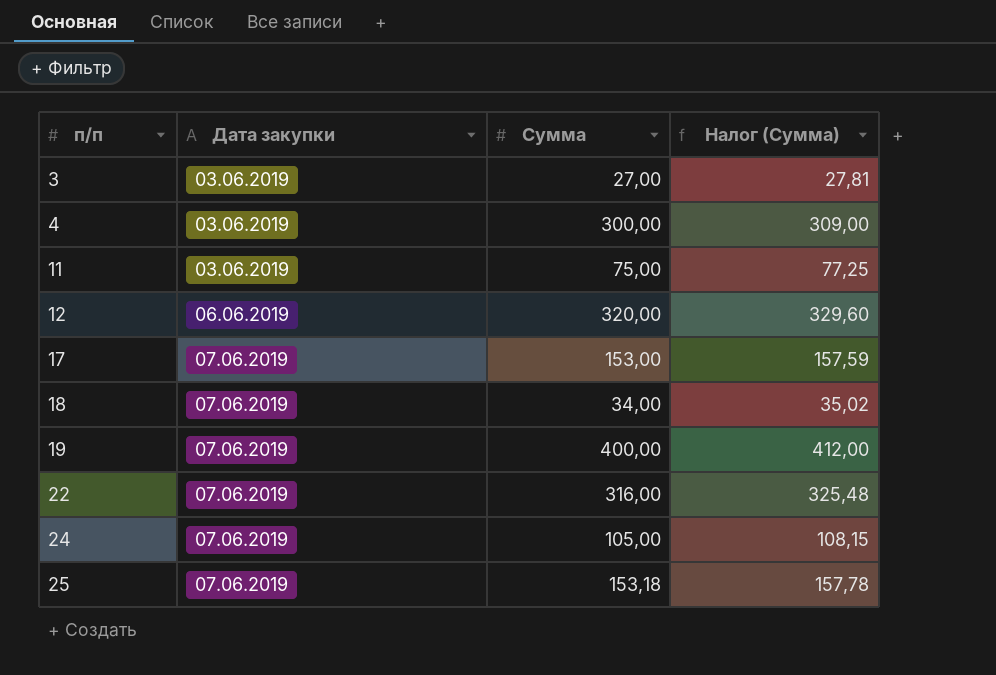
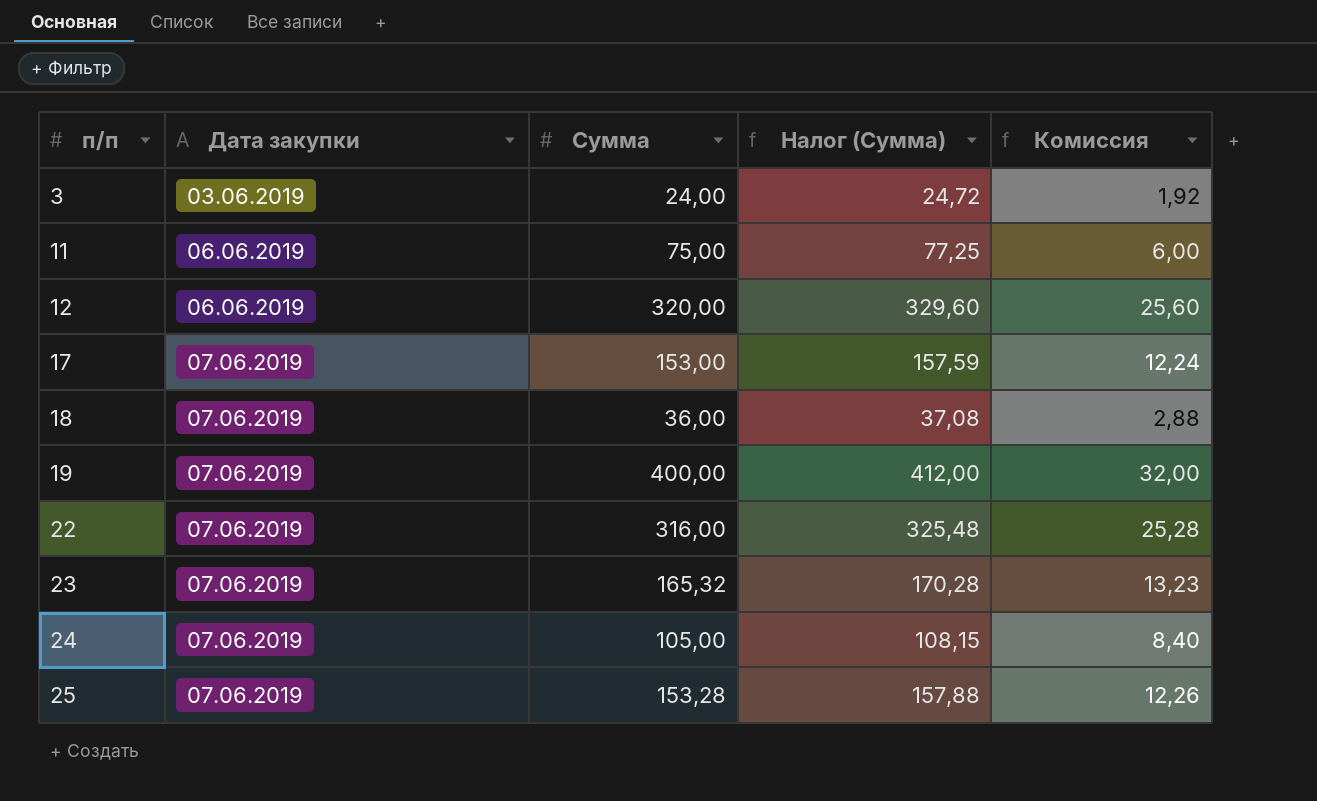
column Комиссия | formula: none -> [Сумма] * 0,08
row 4: 03.06.2019 | 300,00 | 309,00 -> none
3 | Сумма: 27,00 -> 24,00
3 | Налог (Сумма): 27,81 -> 24,72
11 | Дата закупки: 03.06.2019 -> 06.06.2019
18 | Сумма: 34,00 -> 36,00
18 | Налог (Сумма): 35,02 -> 37,08
row 23: none -> 07.06.2019 | 165,32 | 170,28 | 13,23
25 | Сумма: 153,18 -> 153,28
25 | Налог (Сумма): 157,78 -> 157,88

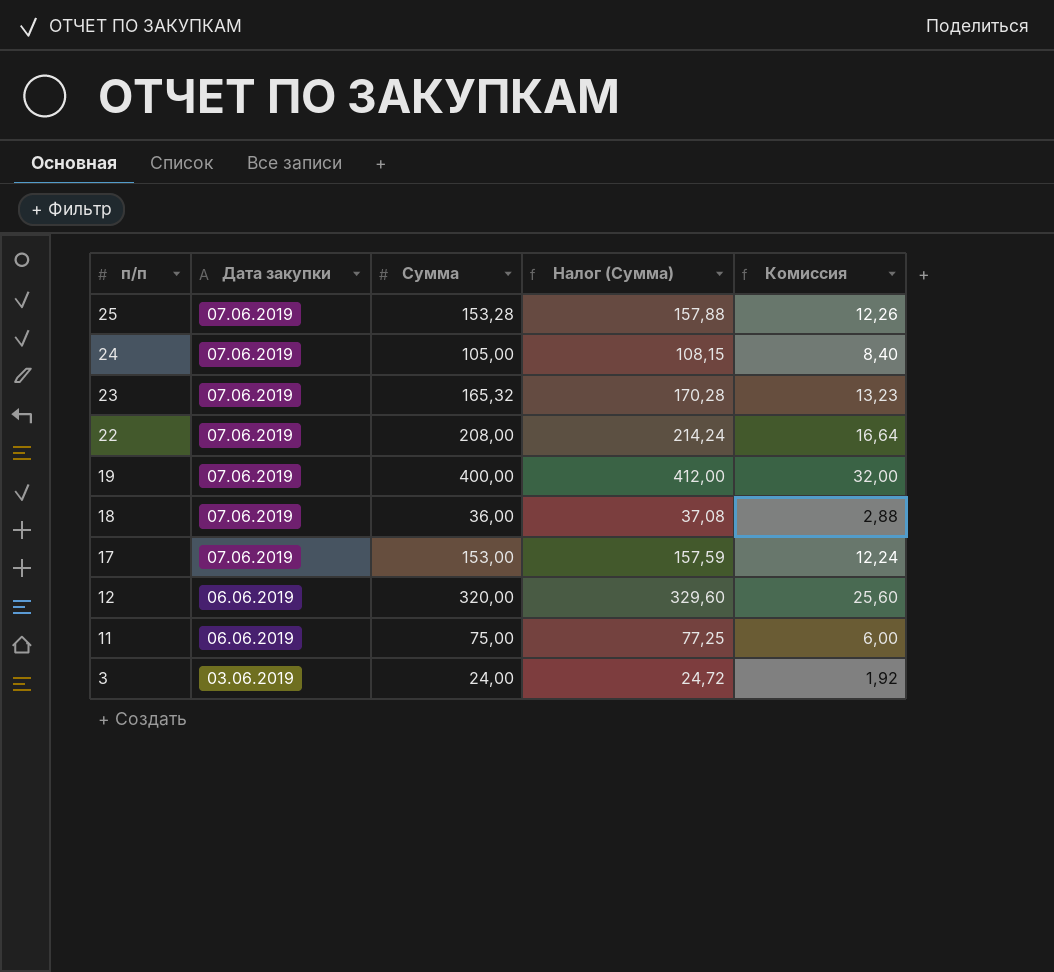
row order: п/п ascending -> п/п descending
22 | Сумма: 316,00 -> 208,00
22 | Налог (Сумма): 325,48 -> 214,24
22 | Комиссия: 25,28 -> 16,64

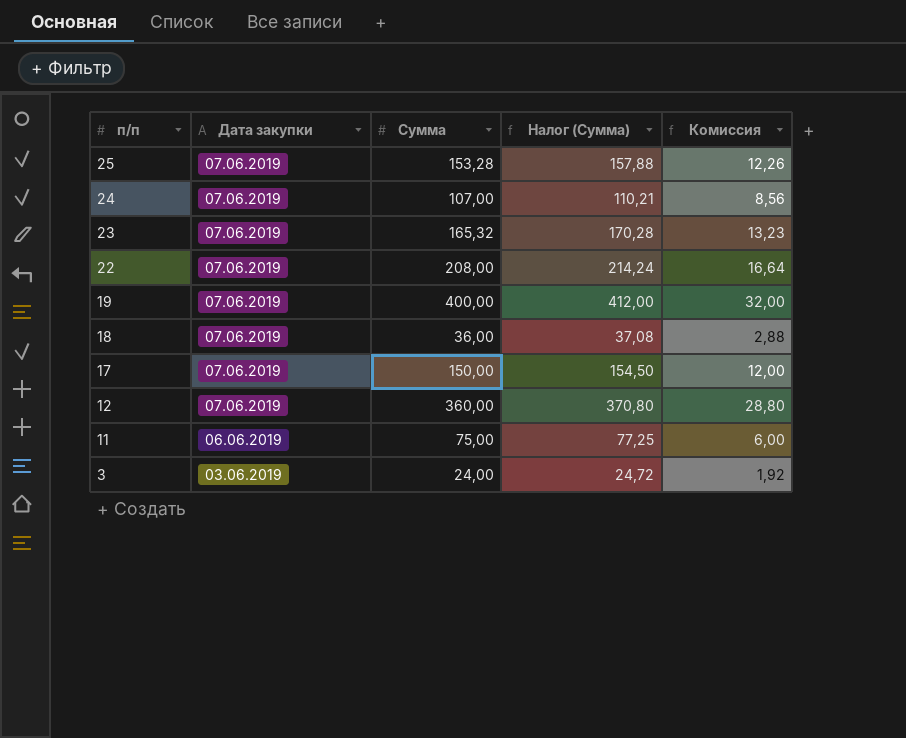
24 | Сумма: 105,00 -> 107,00
24 | Налог (Сумма): 108,15 -> 110,21
24 | Комиссия: 8,40 -> 8,56
17 | Сумма: 153,00 -> 150,00
17 | Налог (Сумма): 157,59 -> 154,50
17 | Комиссия: 12,24 -> 12,00
12 | Дата закупки: 06.06.2019 -> 07.06.2019
12 | Сумма: 320,00 -> 360,00
12 | Налог (Сумма): 329,60 -> 370,80
12 | Комиссия: 25,60 -> 28,80

